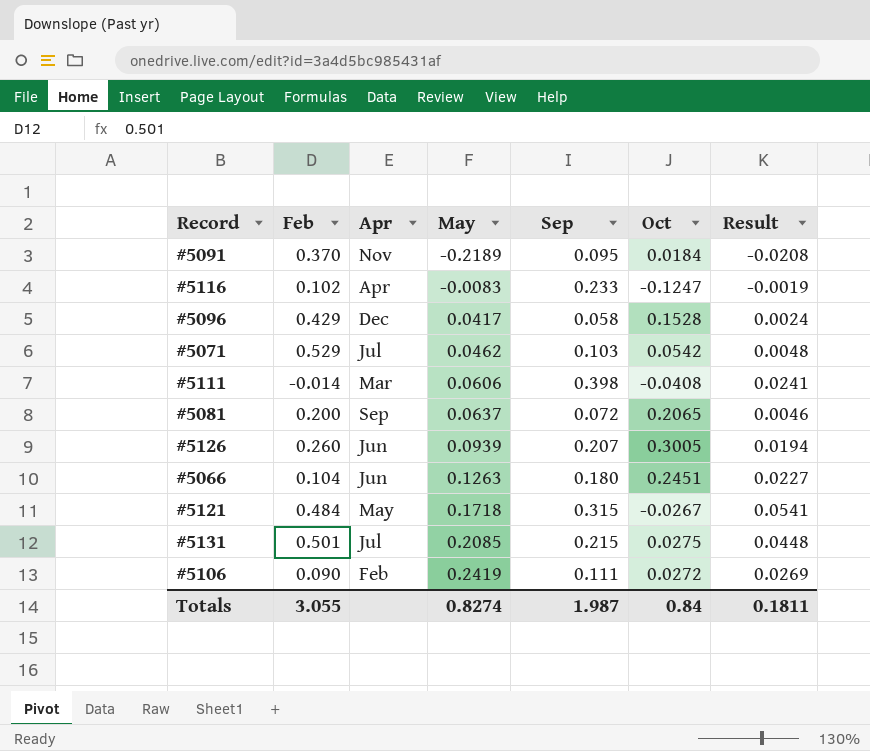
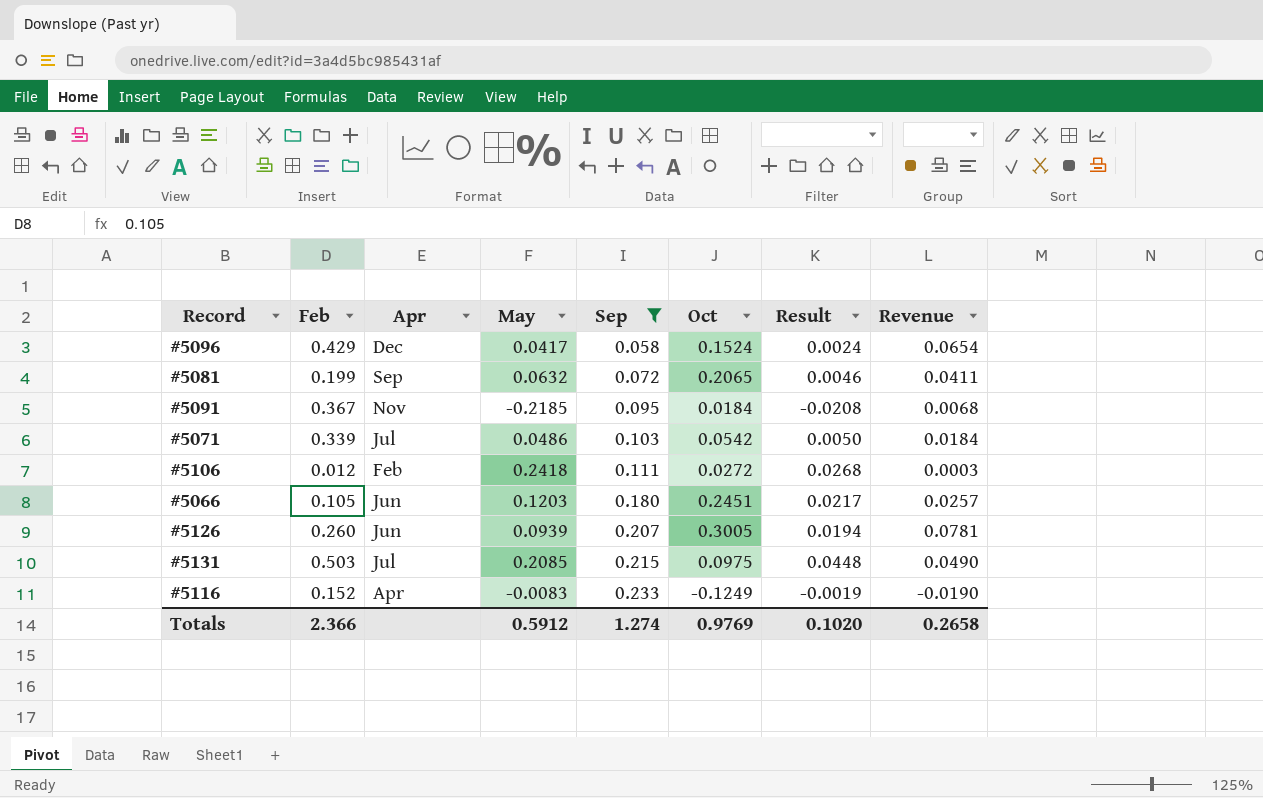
filter: none -> Sep <= 0.233
row order: May ascending -> Sep ascending
column Revenue | formula: none -> [Feb] * [Oct]
#5096 | Oct: 0.1528 -> 0.1524
#5081 | Feb: 0.200 -> 0.199
#5081 | May: 0.0637 -> 0.0632
#5091 | Feb: 0.370 -> 0.367
#5091 | May: -0.2189 -> -0.2185
#5071 | Feb: 0.529 -> 0.339
#5071 | May: 0.0462 -> 0.0486
#5071 | Result: 0.0048 -> 0.0050
#5106 | Feb: 0.090 -> 0.012
#5106 | May: 0.2419 -> 0.2418
#5106 | Result: 0.0269 -> 0.0268
#5066 | Feb: 0.104 -> 0.105
#5066 | May: 0.1263 -> 0.1203
#5066 | Result: 0.0227 -> 0.0217
#5131 | Feb: 0.501 -> 0.503
#5131 | Oct: 0.0275 -> 0.0975
#5116 | Feb: 0.102 -> 0.152
#5116 | Oct: -0.1247 -> -0.1249
Totals | Feb: 3.055 -> 2.366
Totals | May: 0.8274 -> 0.5912
Totals | Sep: 1.987 -> 1.274
Totals | Oct: 0.84 -> 0.9769
Totals | Result: 0.1811 -> 0.1020

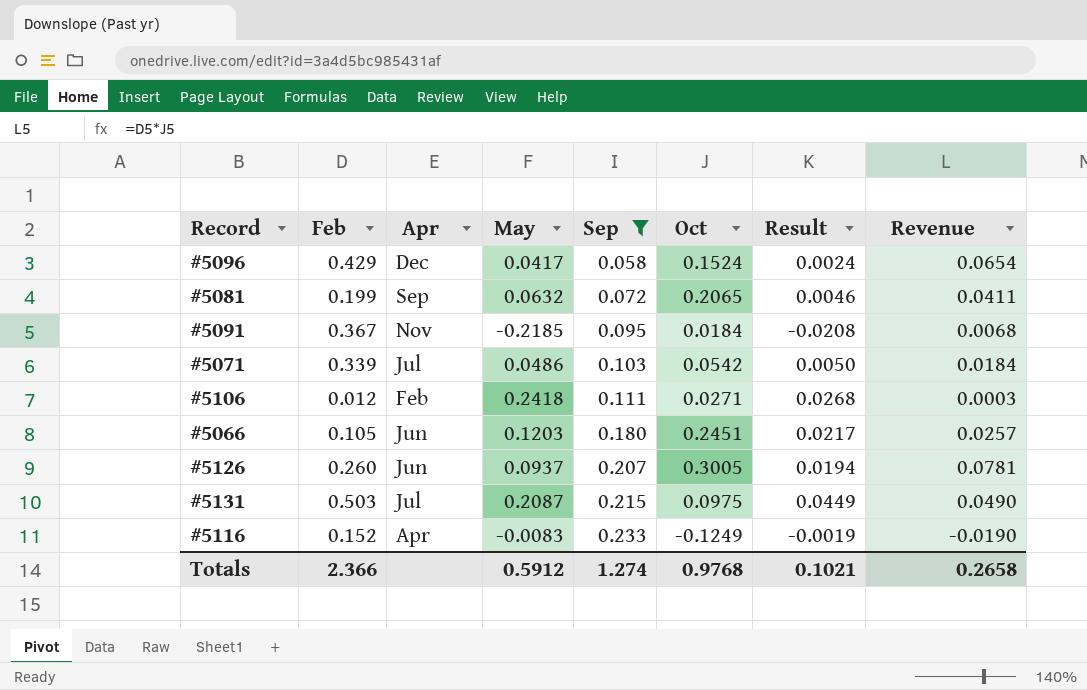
#5106 | Oct: 0.0272 -> 0.0271
#5126 | May: 0.0939 -> 0.0937
#5131 | May: 0.2085 -> 0.2087
#5131 | Result: 0.0448 -> 0.0449
Totals | Oct: 0.9769 -> 0.9768
Totals | Result: 0.1020 -> 0.1021

